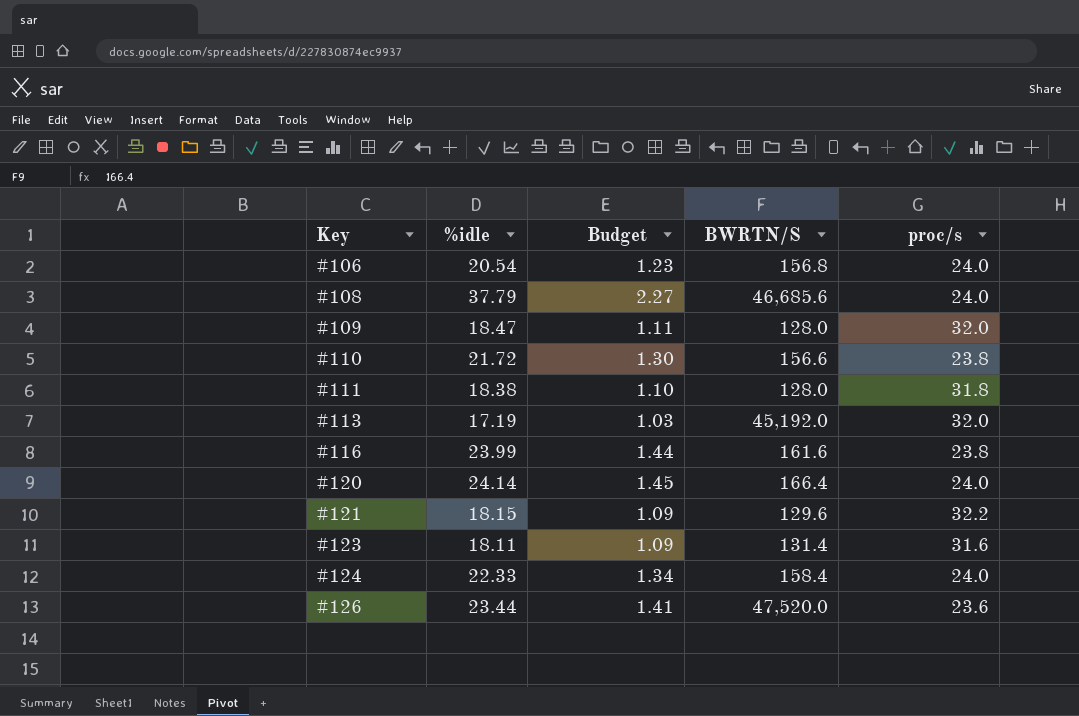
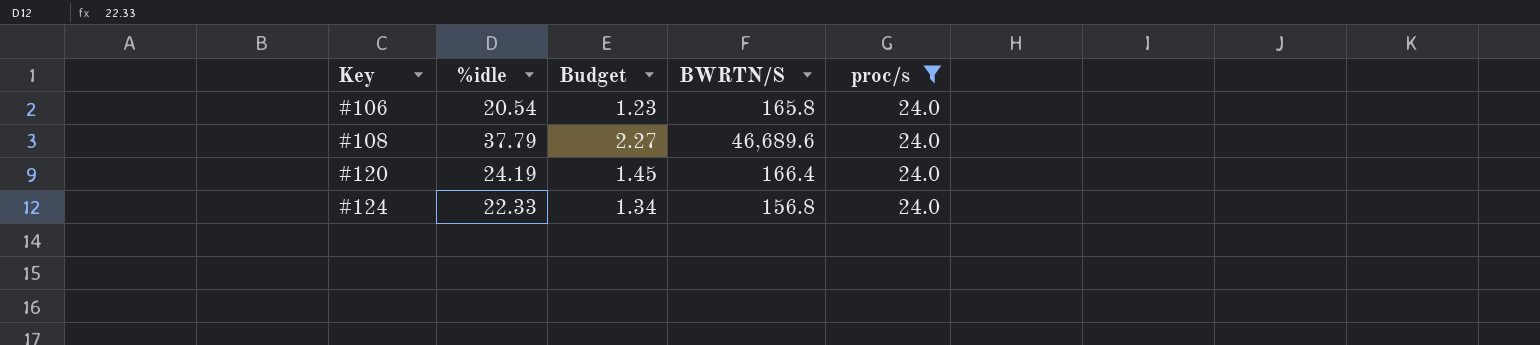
filter: none -> proc/s = 24.0
#106 | BWRTN/S: 156.8 -> 165.8
#108 | BWRTN/S: 46,685.6 -> 46,689.6
#120 | %idle: 24.14 -> 24.19
#124 | BWRTN/S: 158.4 -> 156.8

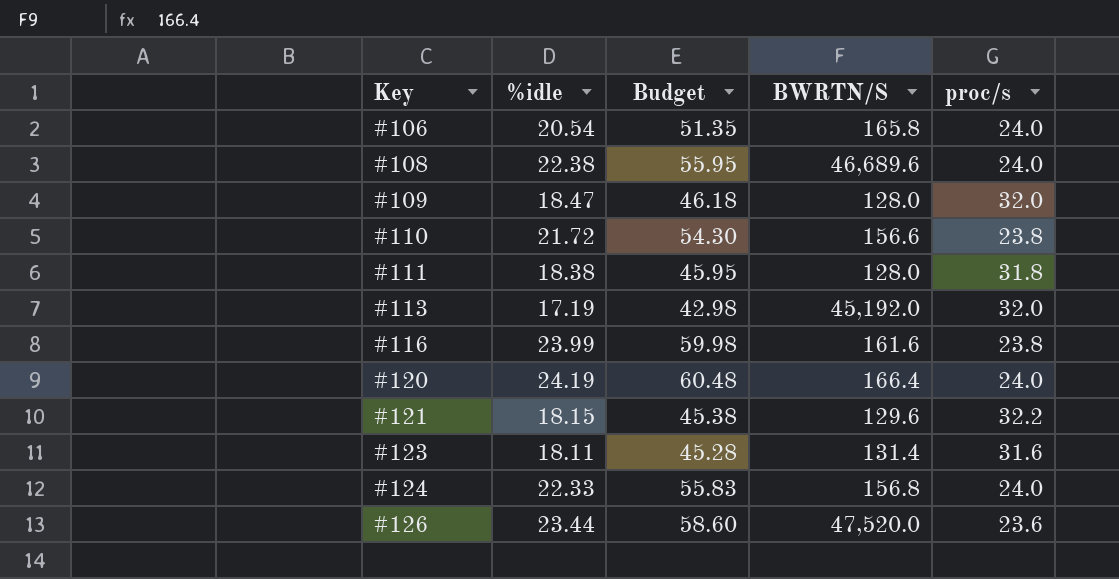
filter: proc/s = 24.0 -> none
column Budget | formula: [%idle] * 0.06 -> [%idle] * 2.5
#108 | %idle: 37.79 -> 22.38

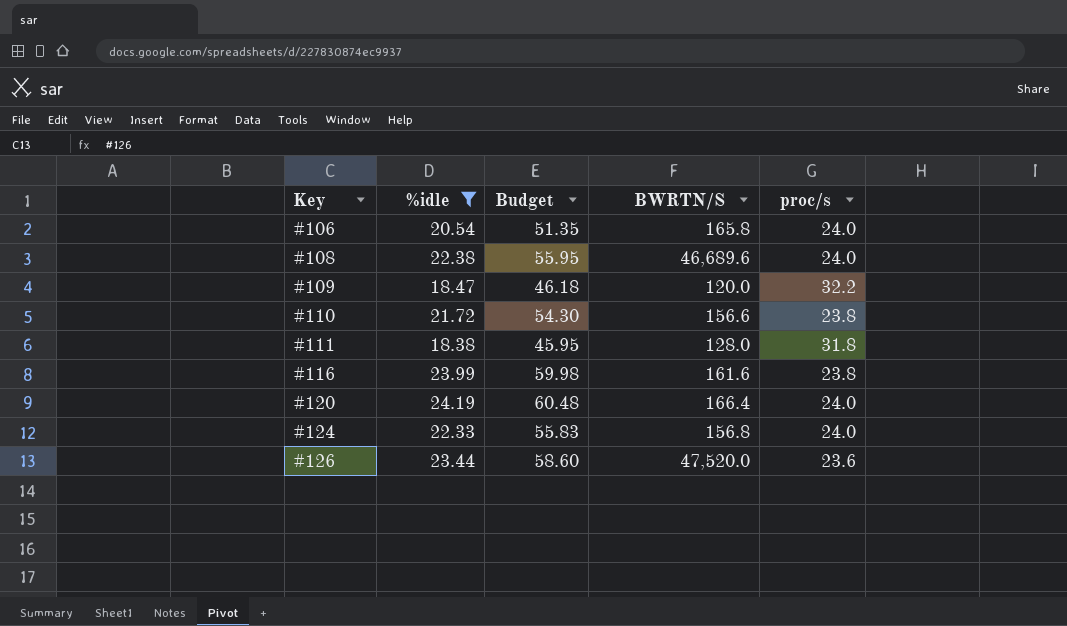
filter: none -> %idle >= 18.38
#109 | BWRTN/S: 128.0 -> 120.0
#109 | proc/s: 32.0 -> 32.2

